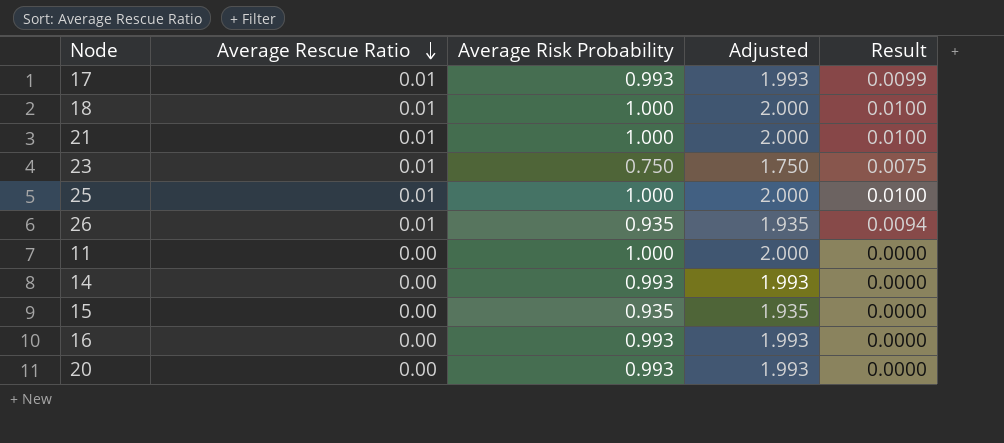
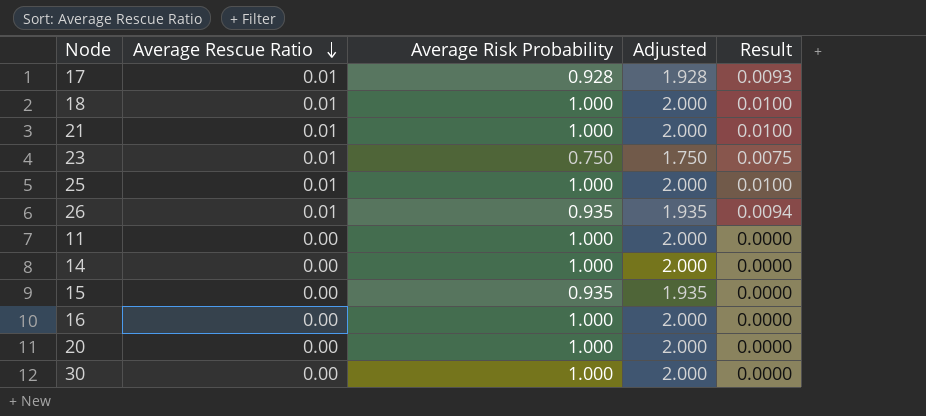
17 | Average Risk Probability: 0.993 -> 0.928
17 | Adjusted: 1.993 -> 1.928
17 | Result: 0.0099 -> 0.0093
14 | Average Risk Probability: 0.993 -> 1.000
14 | Adjusted: 1.993 -> 2.000
16 | Average Risk Probability: 0.993 -> 1.000
16 | Adjusted: 1.993 -> 2.000
20 | Average Risk Probability: 0.993 -> 1.000
20 | Adjusted: 1.993 -> 2.000
row 30: none -> 0.00 | 1.000 | 2.000 | 0.0000

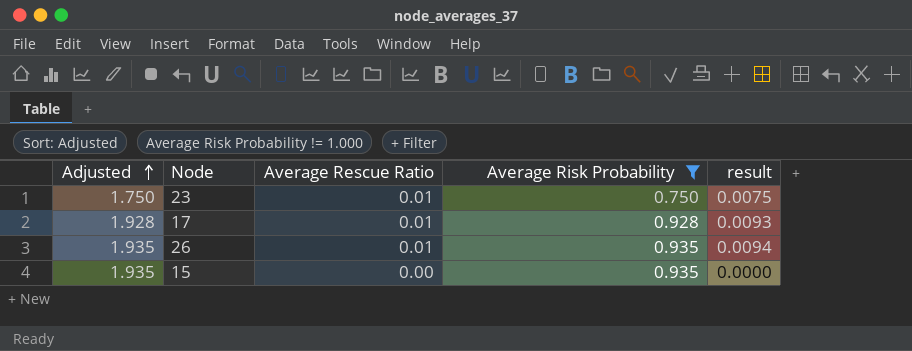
filter: none -> Average Risk Probability != 1.000
row order: Average Rescue Ratio descending -> Adjusted ascending
column Adjusted | position: 4 -> 1
column name: Result -> result

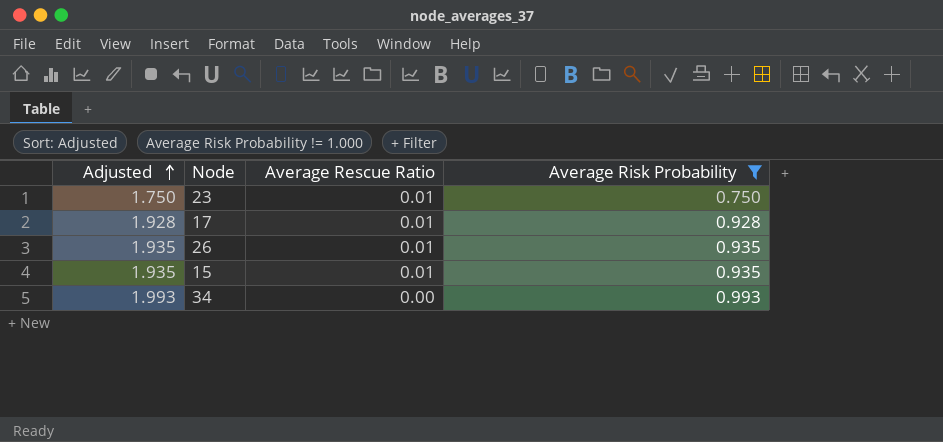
column result | formula: [Average Rescue Ratio] * [Average Risk Probability] -> none
15 | Average Rescue Ratio: 0.00 -> 0.01
row 34: none -> 1.993 | 0.00 | 0.993

